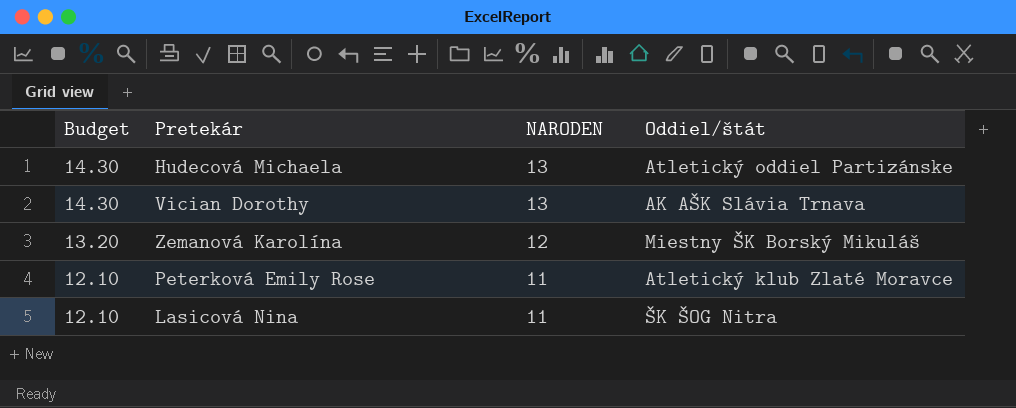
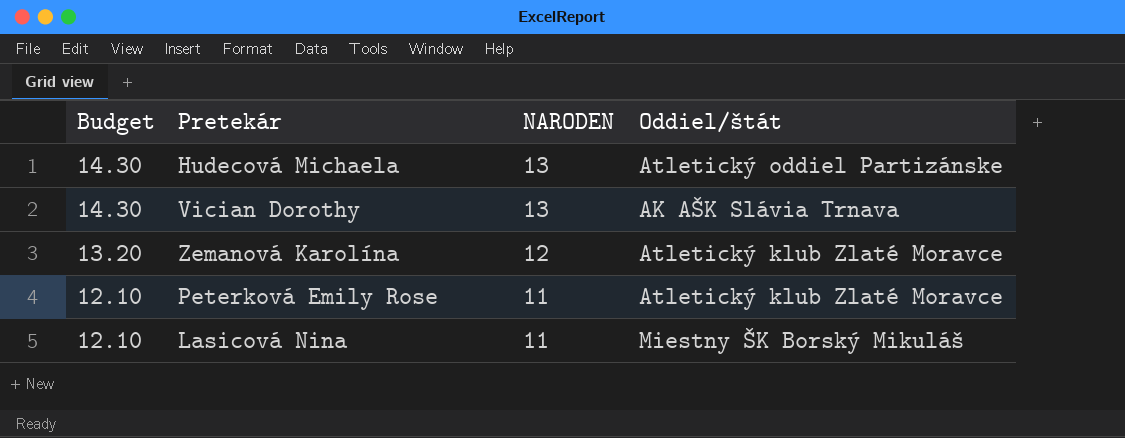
Zemanová Karolína | Oddiel/štát: Miestny ŠK Borský Mikuláš -> Atletický klub Zlaté Moravce
Lasicová Nina | Oddiel/štát: ŠK ŠOG Nitra -> Miestny ŠK Borský Mikuláš

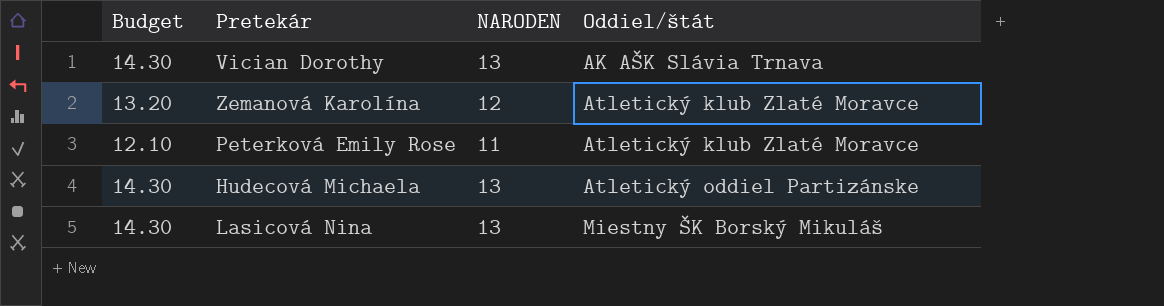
row order: Budget descending -> Oddiel/štát ascending
Lasicová Nina | Budget: 12.10 -> 14.30
Lasicová Nina | NARODEN: 11 -> 13

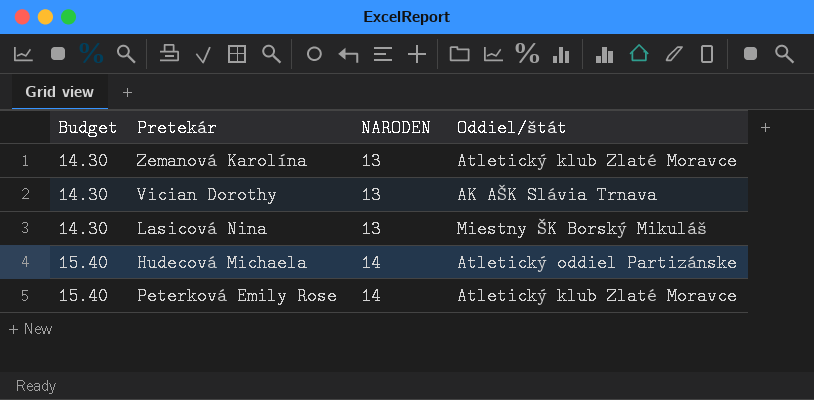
row order: Oddiel/štát ascending -> Budget ascending
Zemanová Karolína | Budget: 13.20 -> 14.30
Zemanová Karolína | NARODEN: 12 -> 13
Hudecová Michaela | Budget: 14.30 -> 15.40
Hudecová Michaela | NARODEN: 13 -> 14
Peterková Emily Rose | Budget: 12.10 -> 15.40
Peterková Emily Rose | NARODEN: 11 -> 14

